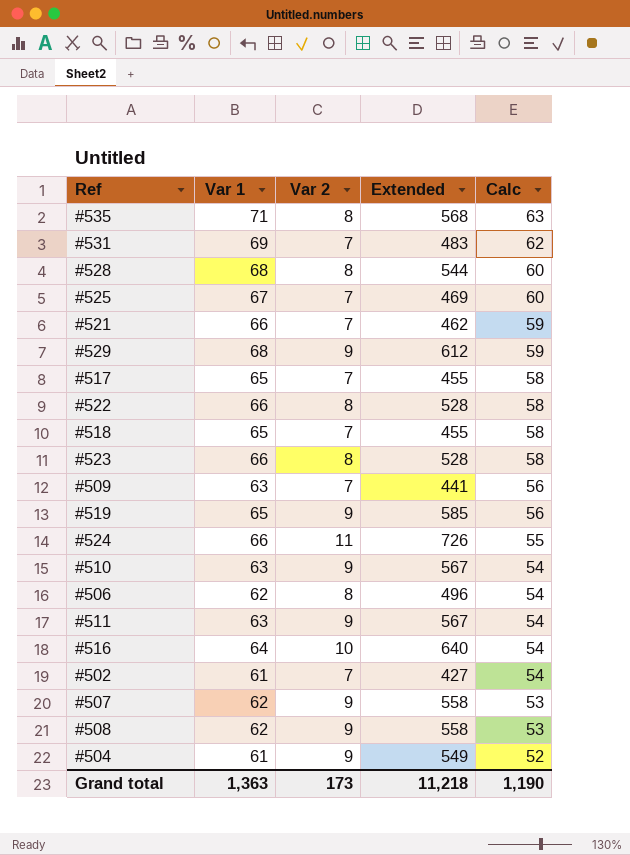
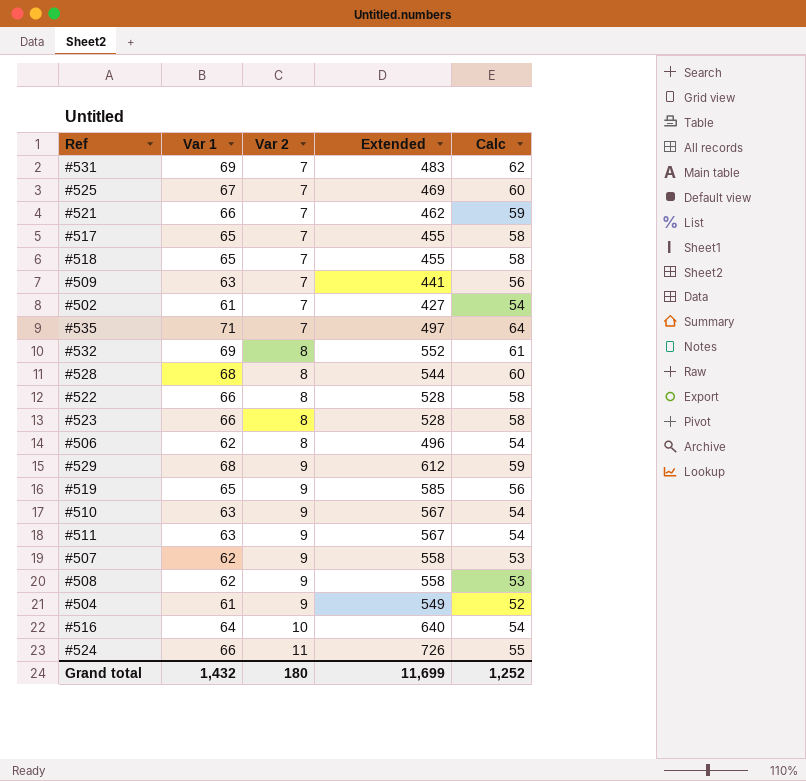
row order: Calc descending -> Var 2 ascending
#535 | Var 2: 8 -> 7
#535 | Extended: 568 -> 497
#535 | Calc: 63 -> 64
row #532: none -> 69 | 8 | 552 | 61
Grand total | Var 1: 1,363 -> 1,432
Grand total | Var 2: 173 -> 180
Grand total | Extended: 11,218 -> 11,699
Grand total | Calc: 1,190 -> 1,252

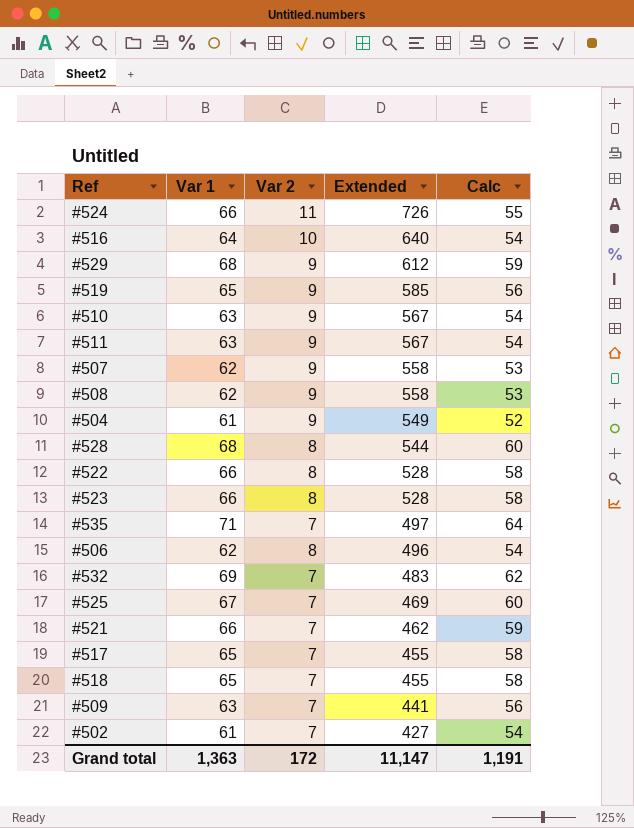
row order: Var 2 ascending -> Extended descending
row #531: 69 | 7 | 483 | 62 -> none
#532 | Var 2: 8 -> 7
#532 | Extended: 552 -> 483
#532 | Calc: 61 -> 62
Grand total | Var 1: 1,432 -> 1,363
Grand total | Var 2: 180 -> 172
Grand total | Extended: 11,699 -> 11,147
Grand total | Calc: 1,252 -> 1,191

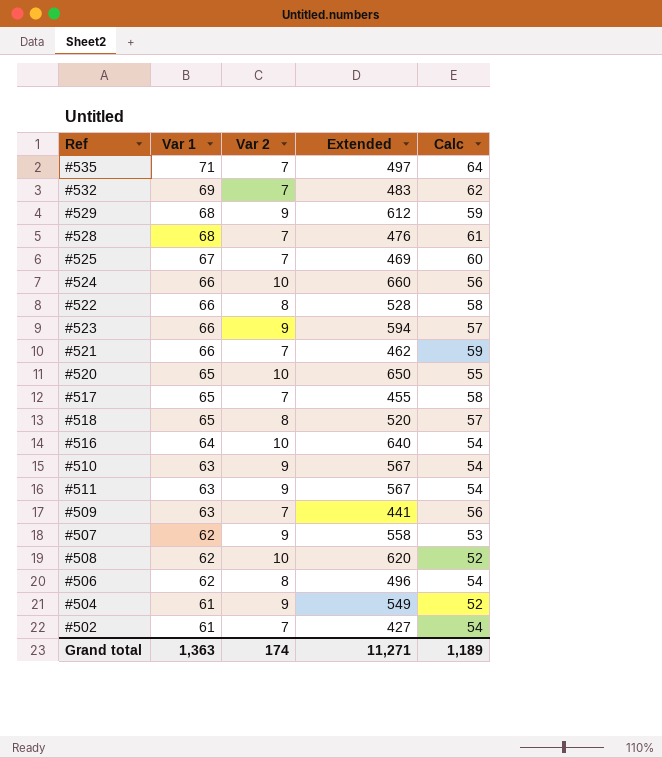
row order: Extended descending -> Var 1 descending
row #519: 65 | 9 | 585 | 56 -> none
#528 | Var 2: 8 -> 7
#528 | Extended: 544 -> 476
#528 | Calc: 60 -> 61
#524 | Var 2: 11 -> 10
#524 | Extended: 726 -> 660
#524 | Calc: 55 -> 56
#523 | Var 2: 8 -> 9
#523 | Extended: 528 -> 594
#523 | Calc: 58 -> 57
row #520: none -> 65 | 10 | 650 | 55
#518 | Var 2: 7 -> 8
#518 | Extended: 455 -> 520
#518 | Calc: 58 -> 57
#508 | Var 2: 9 -> 10
#508 | Extended: 558 -> 620
#508 | Calc: 53 -> 52
Grand total | Var 2: 172 -> 174
Grand total | Extended: 11,147 -> 11,271
Grand total | Calc: 1,191 -> 1,189

